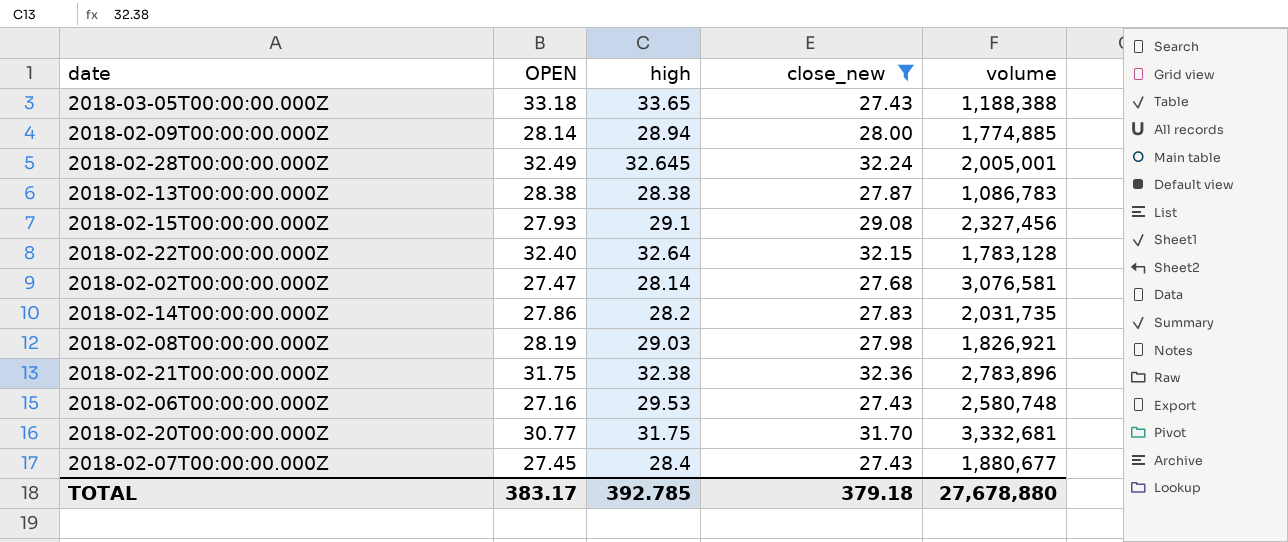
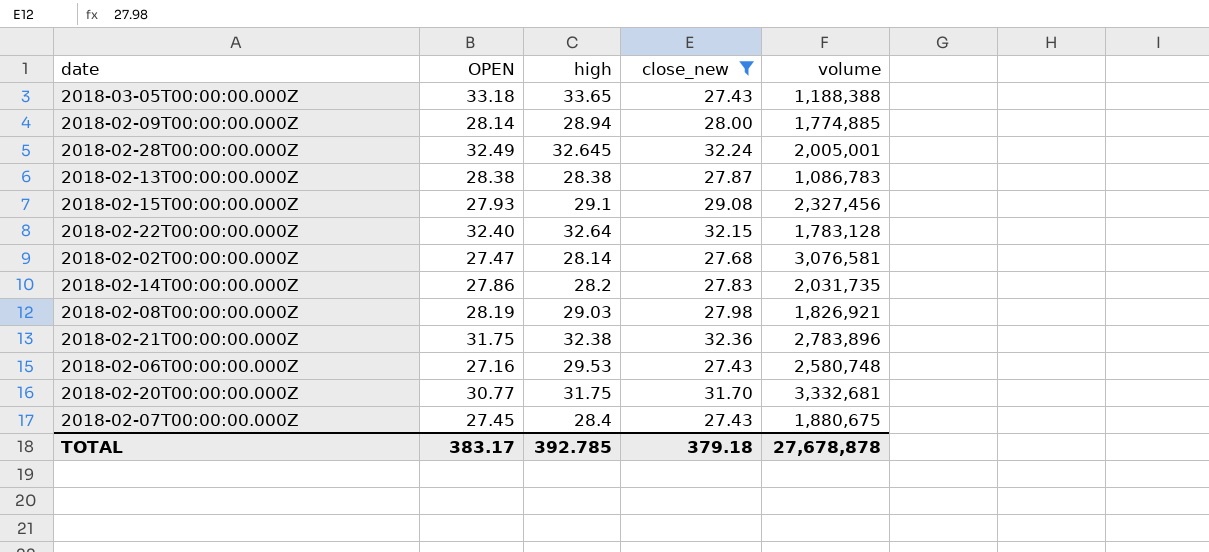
2018-02-07T00:00:00.000Z | volume: 1,880,677 -> 1,880,675
TOTAL | volume: 27,678,880 -> 27,678,878

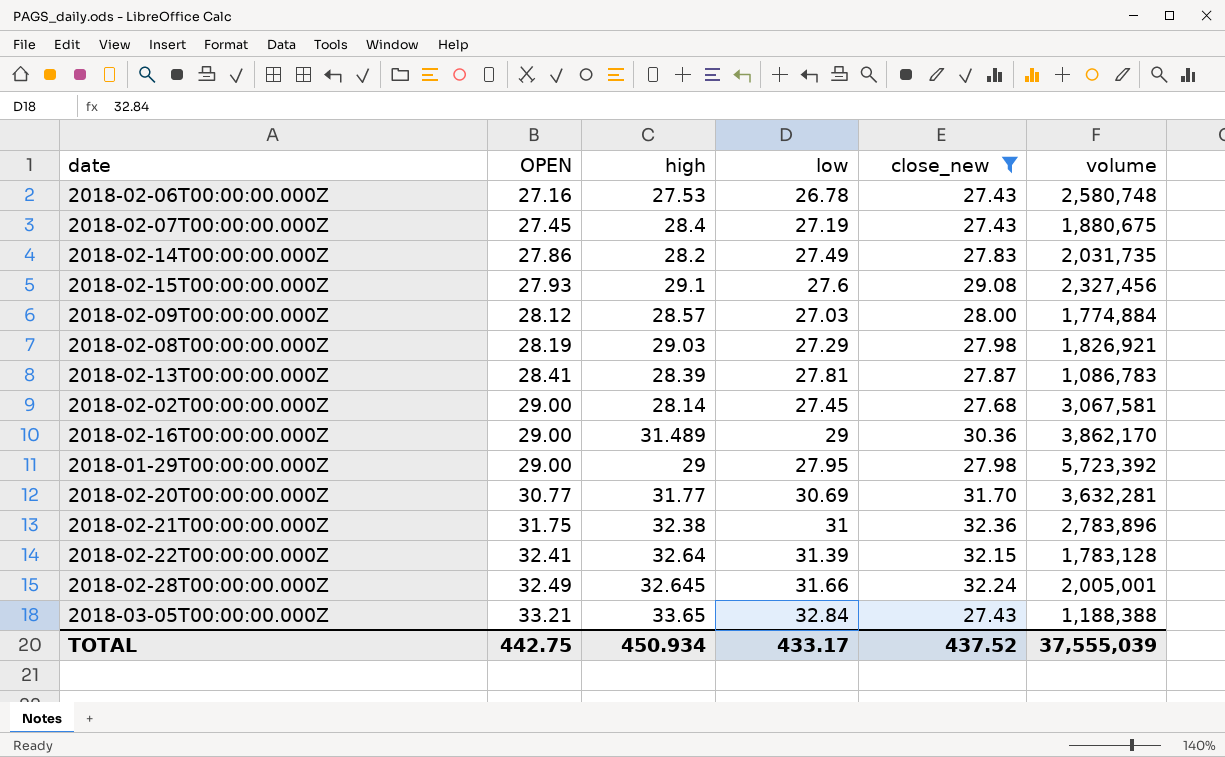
row order: none -> OPEN ascending
column low | position: none -> 4
2018-02-06T00:00:00.000Z | high: 29.53 -> 27.53
2018-02-09T00:00:00.000Z | OPEN: 28.14 -> 28.12
2018-02-09T00:00:00.000Z | high: 28.94 -> 28.57
2018-02-09T00:00:00.000Z | volume: 1,774,885 -> 1,774,884
2018-02-13T00:00:00.000Z | OPEN: 28.38 -> 28.41
2018-02-13T00:00:00.000Z | high: 28.38 -> 28.39
2018-02-02T00:00:00.000Z | OPEN: 27.47 -> 29.00
2018-02-02T00:00:00.000Z | volume: 3,076,581 -> 3,067,581
row 2018-02-16T00:00:00.000Z: none -> 29.00 | 31.489 | 29 | 30.36 | 3,862,170
row 2018-01-29T00:00:00.000Z: none -> 29.00 | 29 | 27.95 | 27.98 | 5,723,392
2018-02-20T00:00:00.000Z | high: 31.75 -> 31.77
2018-02-20T00:00:00.000Z | volume: 3,332,681 -> 3,632,281
2018-02-22T00:00:00.000Z | OPEN: 32.40 -> 32.41
2018-03-05T00:00:00.000Z | OPEN: 33.18 -> 33.21
TOTAL | OPEN: 383.17 -> 442.75
TOTAL | high: 392.785 -> 450.934
TOTAL | close_new: 379.18 -> 437.52
TOTAL | volume: 27,678,878 -> 37,555,039

